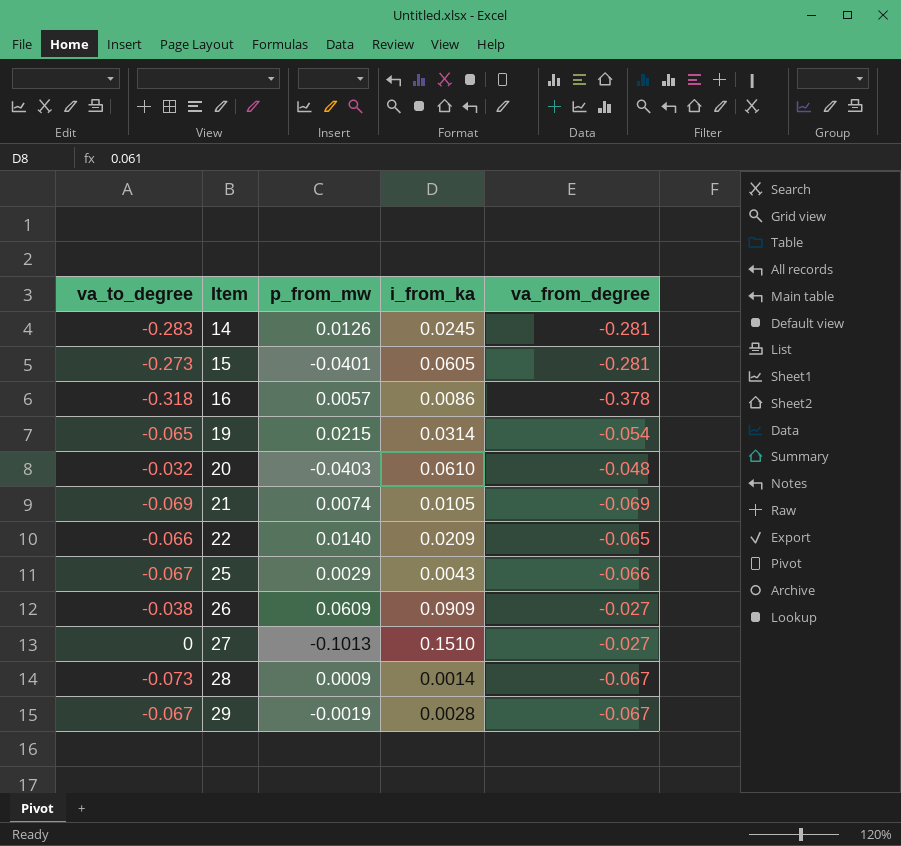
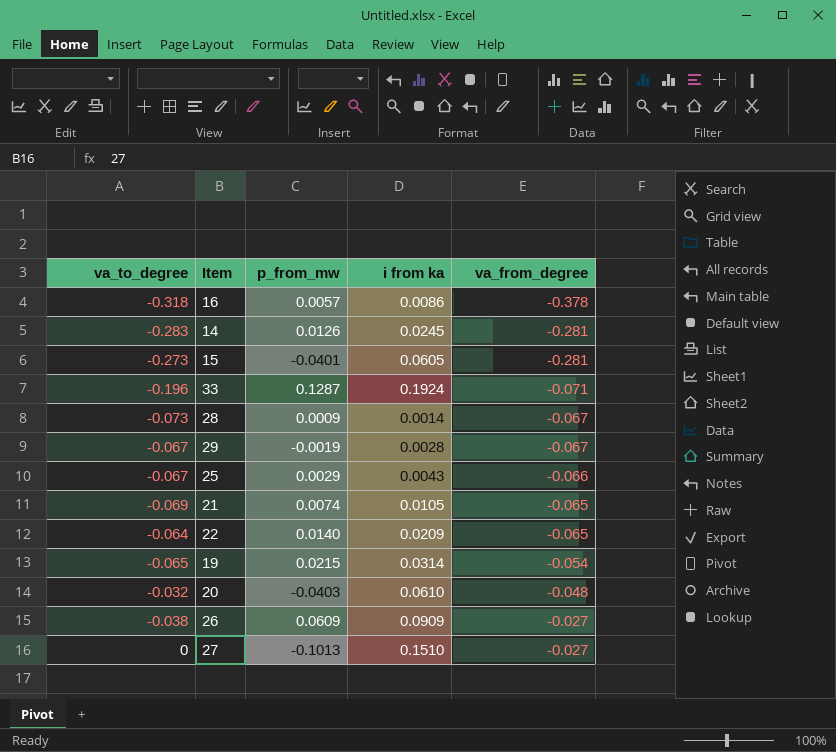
row order: Item ascending -> va_from_degree ascending
column name: i_from_ka -> i from ka
row 33: none -> -0.196 | 0.1287 | 0.1924 | -0.071
21 | va_from_degree: -0.069 -> -0.065
22 | va_to_degree: -0.066 -> -0.064

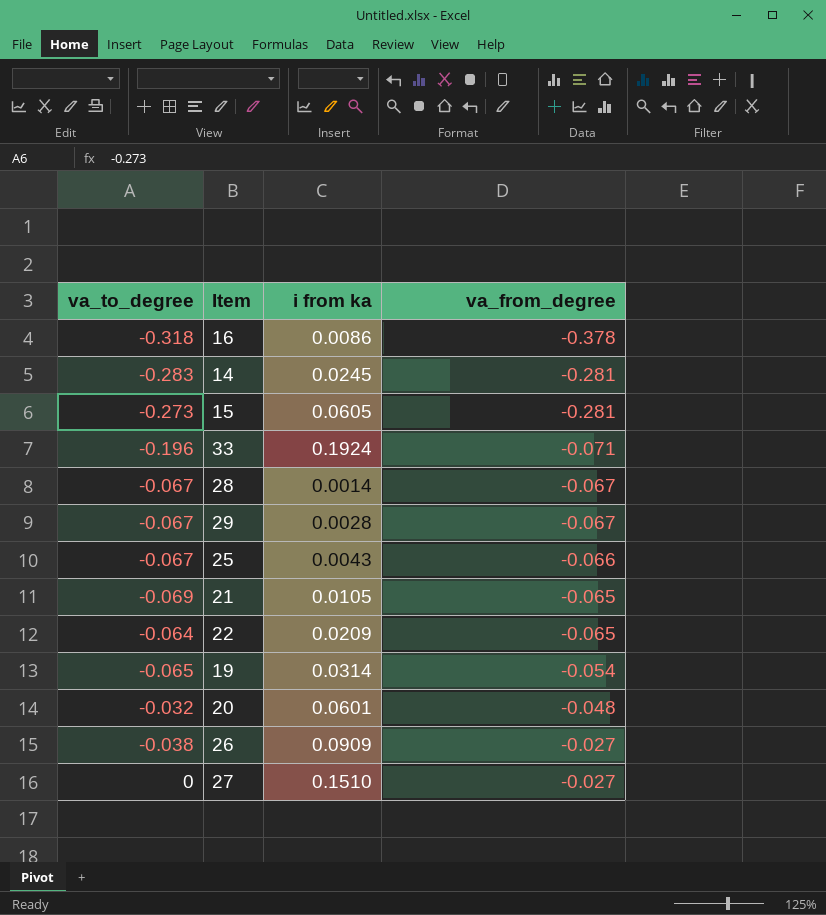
column p_from_mw | position: 3 -> none
28 | va_to_degree: -0.073 -> -0.067
20 | i from ka: 0.0610 -> 0.0601

